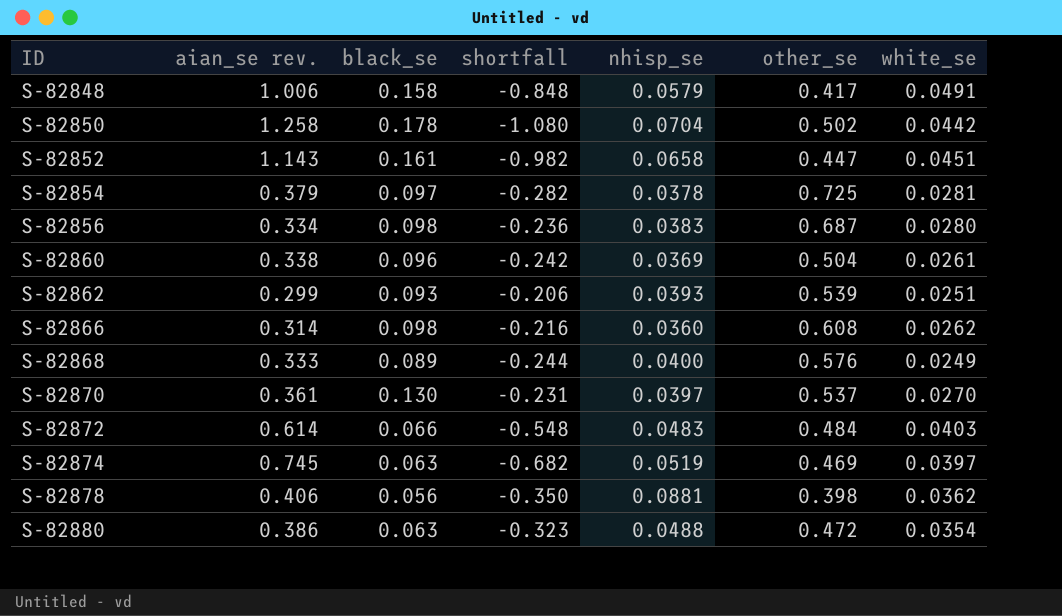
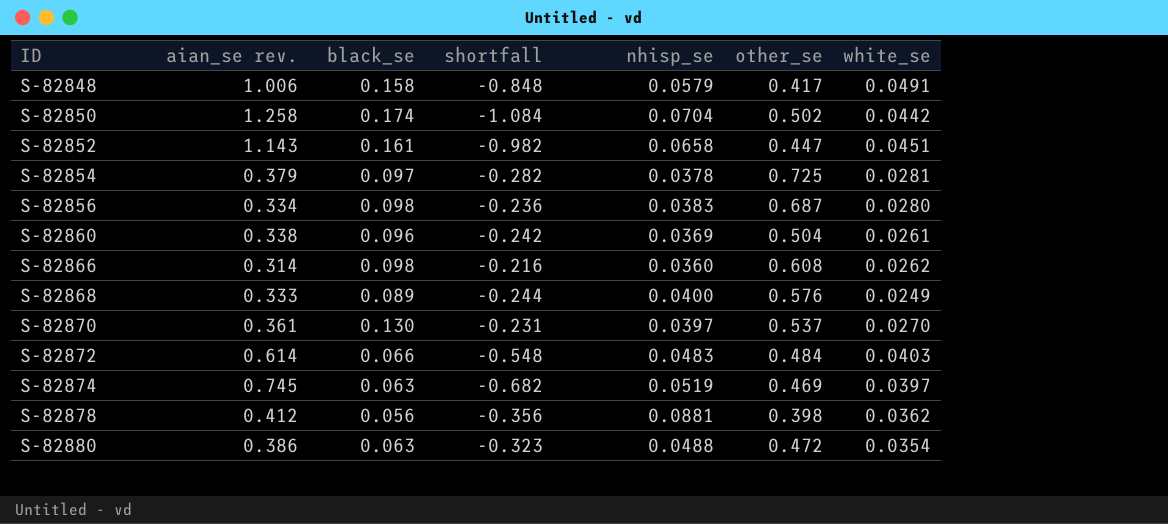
row S-82862: 0.299 | 0.093 | -0.206 | 0.0393 | 0.539 | 0.0251 -> none
S-82850 | black_se: 0.178 -> 0.174
S-82850 | shortfall: -1.080 -> -1.084
S-82878 | aian_se rev.: 0.406 -> 0.412
S-82878 | shortfall: -0.350 -> -0.356

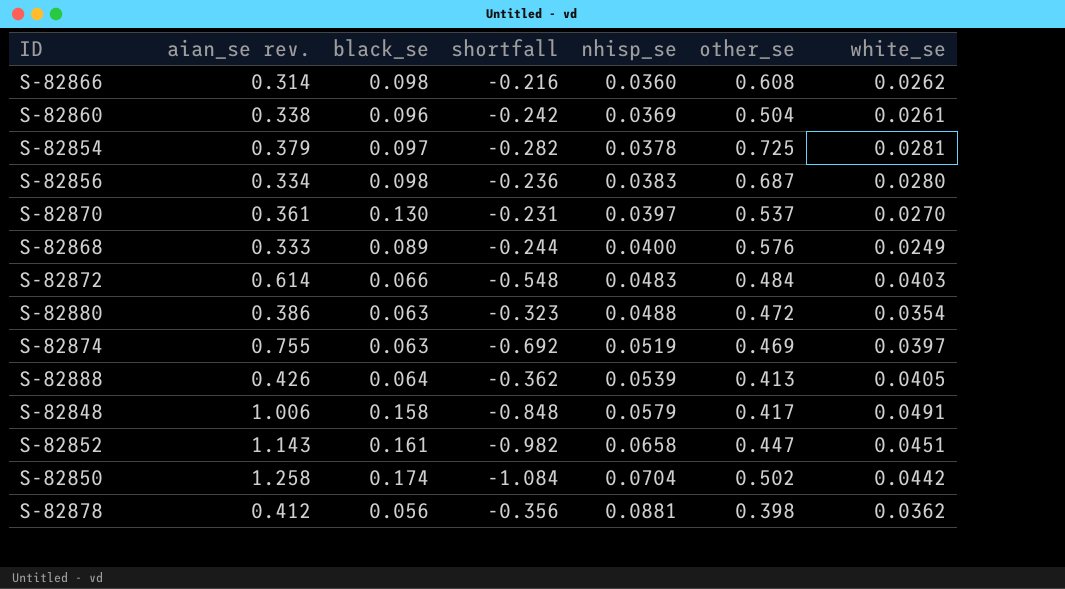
row order: ID ascending -> nhisp_se ascending
S-82874 | aian_se rev.: 0.745 -> 0.755
S-82874 | shortfall: -0.682 -> -0.692
row S-82888: none -> 0.426 | 0.064 | -0.362 | 0.0539 | 0.413 | 0.0405

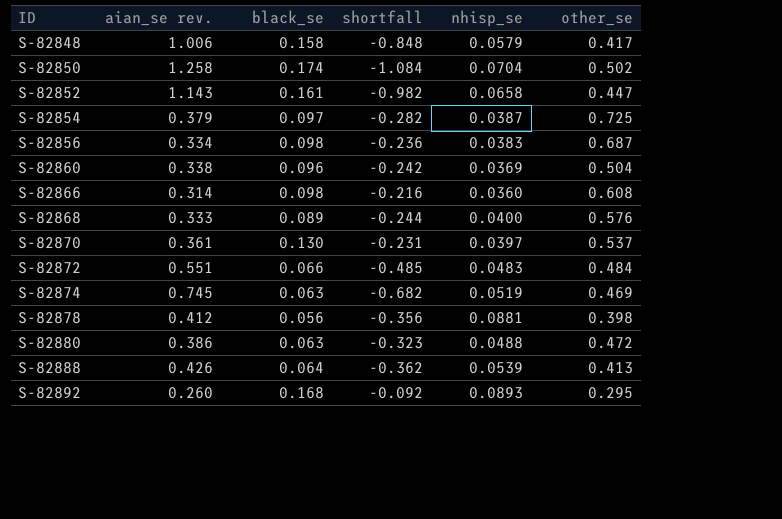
row order: nhisp_se ascending -> ID ascending
column white_se | position: 7 -> none
S-82854 | nhisp_se: 0.0378 -> 0.0387
S-82872 | aian_se rev.: 0.614 -> 0.551
S-82872 | shortfall: -0.548 -> -0.485
S-82874 | aian_se rev.: 0.755 -> 0.745
S-82874 | shortfall: -0.692 -> -0.682
row S-82892: none -> 0.260 | 0.168 | -0.092 | 0.0893 | 0.295

